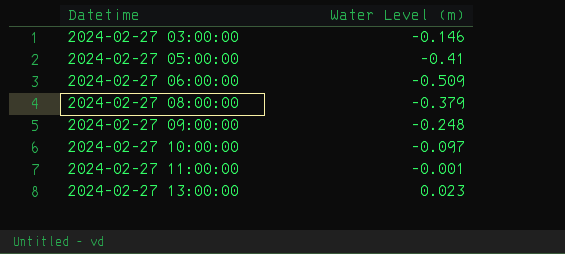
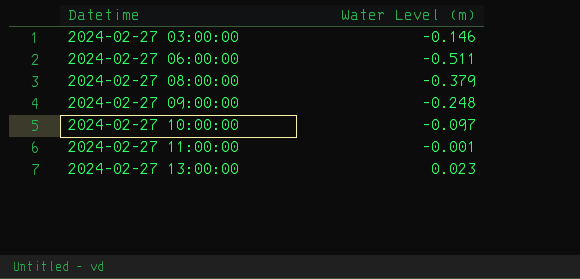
row 2024-02-27 05:00:00: -0.41 -> none
2024-02-27 06:00:00 | Water Level (m): -0.509 -> -0.511

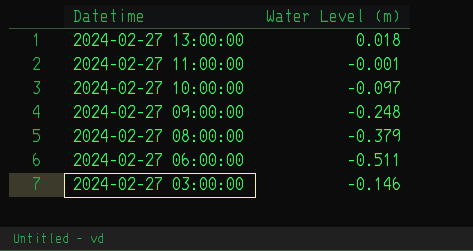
row order: Datetime ascending -> Datetime descending
2024-02-27 13:00:00 | Water Level (m): 0.023 -> 0.018

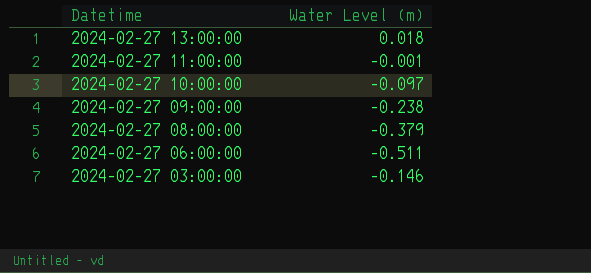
2024-02-27 09:00:00 | Water Level (m): -0.248 -> -0.238

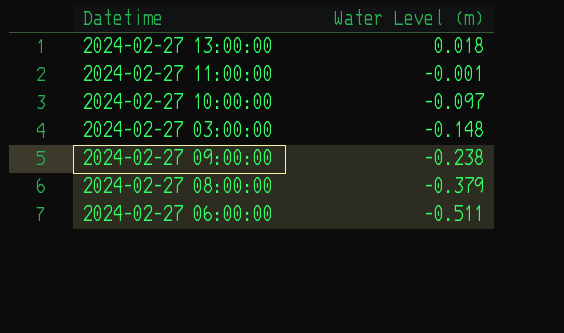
row order: Datetime descending -> Water Level (m) descending
2024-02-27 03:00:00 | Water Level (m): -0.146 -> -0.148

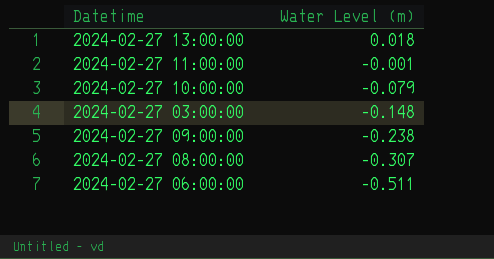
2024-02-27 10:00:00 | Water Level (m): -0.097 -> -0.079
2024-02-27 08:00:00 | Water Level (m): -0.379 -> -0.307

